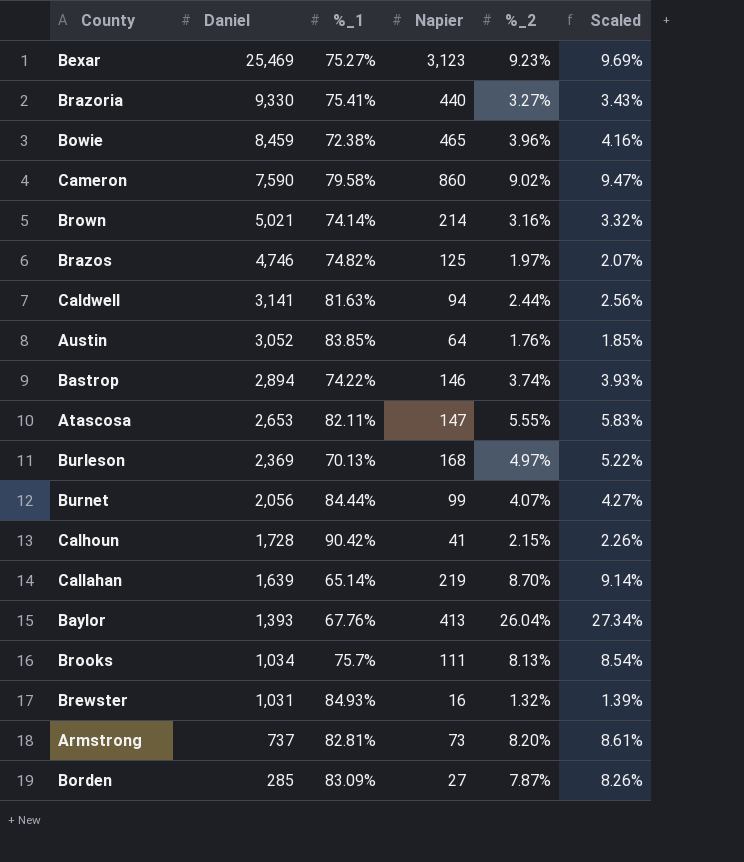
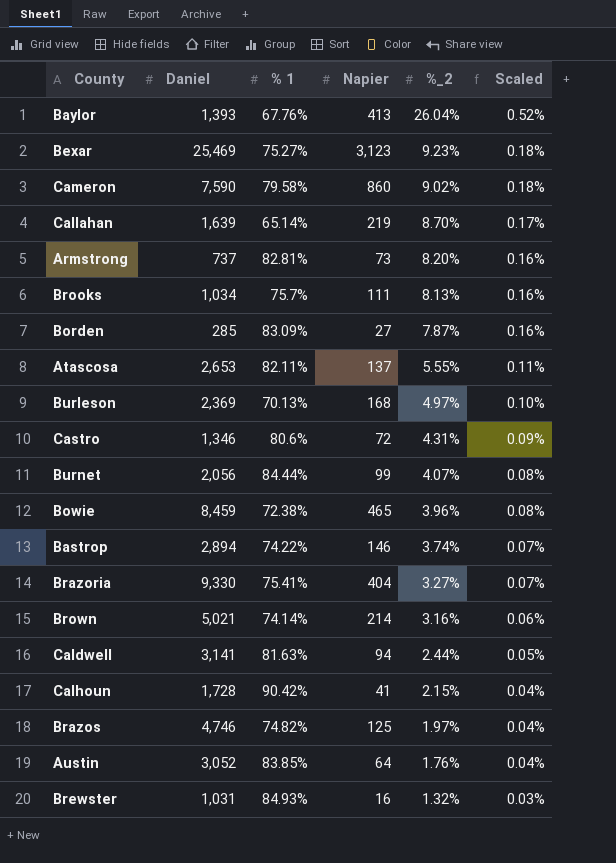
row order: Daniel descending -> %_2 descending
column name: %_1 -> % 1
column Scaled | formula: [%_2] * 1.05 -> [%_2] * 0.02
Atascosa | Napier: 147 -> 137
row Castro: none -> 1,346 | 80.6% | 72 | 4.31% | 0.09%
Brazoria | Napier: 440 -> 404

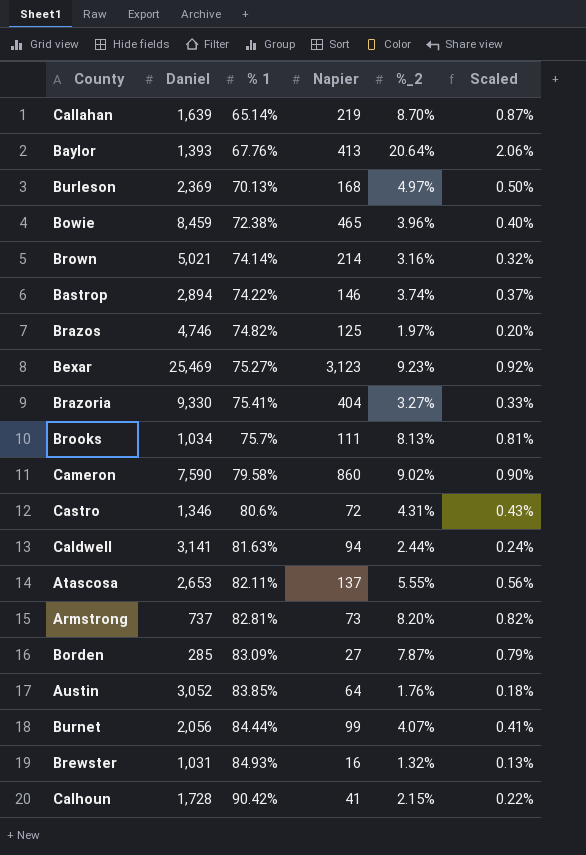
row order: %_2 descending -> % 1 ascending
column Scaled | formula: [%_2] * 0.02 -> [%_2] * 0.1
Baylor | %_2: 26.04% -> 20.64%

